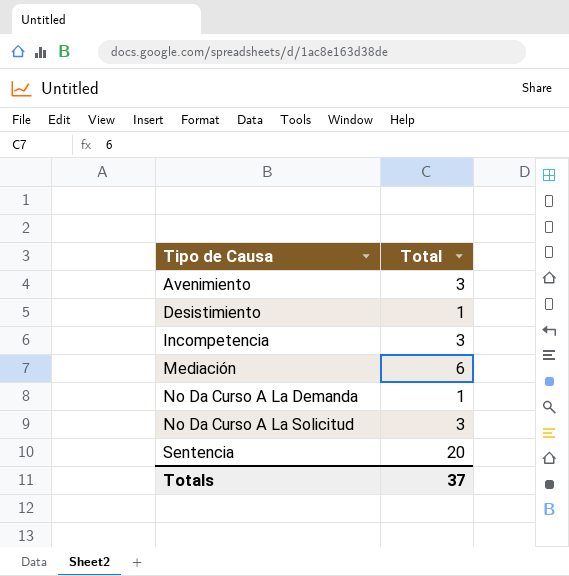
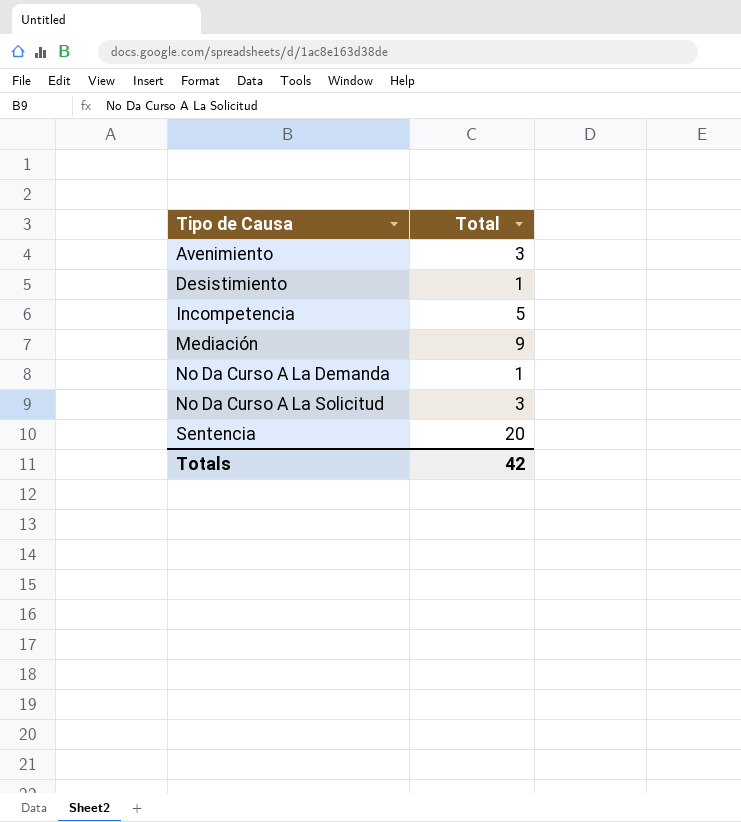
Incompetencia | Total: 3 -> 5
Mediación | Total: 6 -> 9
Totals | Total: 37 -> 42

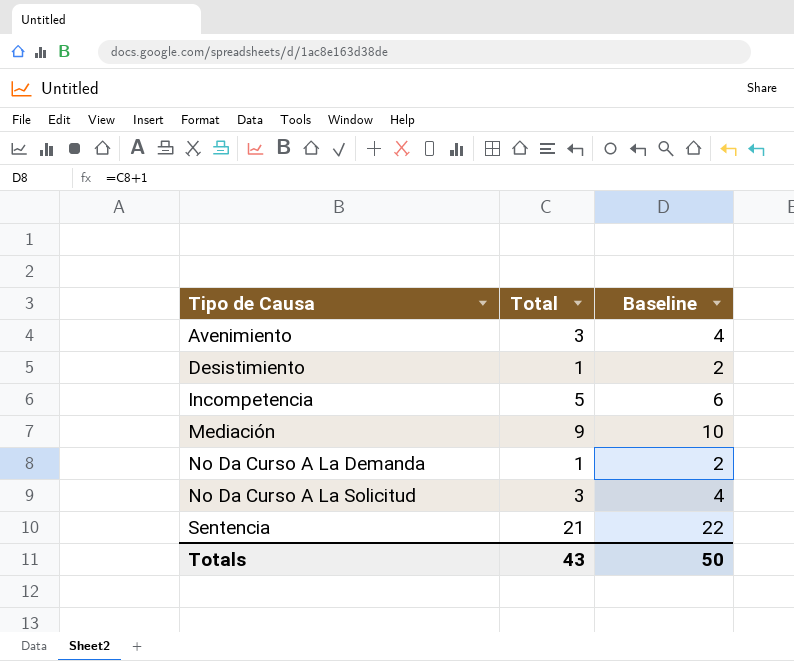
column Baseline | formula: none -> [Total] + 1
Sentencia | Total: 20 -> 21
Totals | Total: 42 -> 43

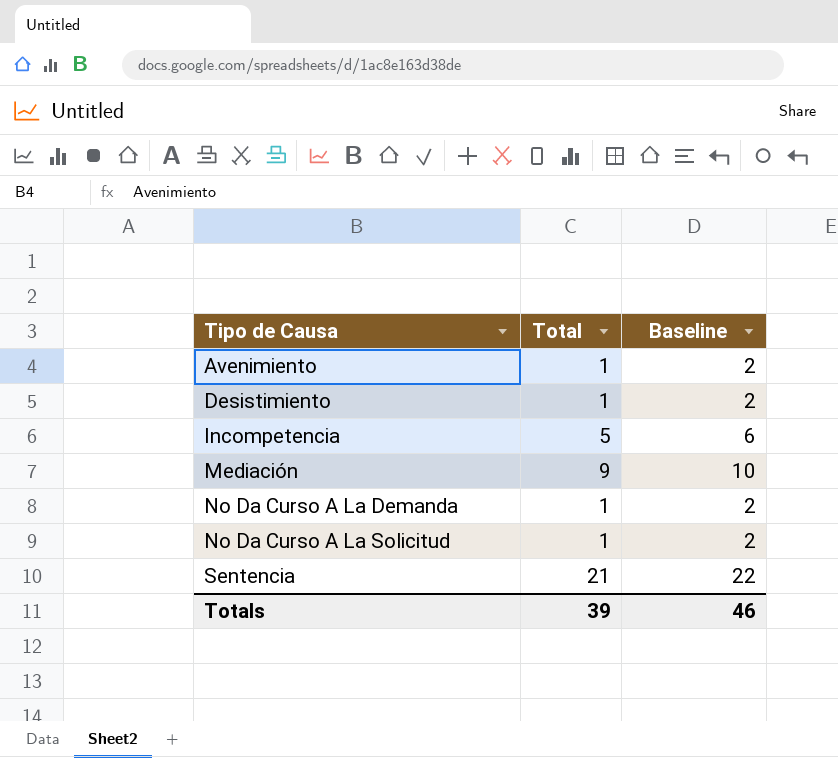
Avenimiento | Total: 3 -> 1
Avenimiento | Baseline: 4 -> 2
No Da Curso A La Solicitud | Total: 3 -> 1
No Da Curso A La Solicitud | Baseline: 4 -> 2
Totals | Total: 43 -> 39
Totals | Baseline: 50 -> 46

